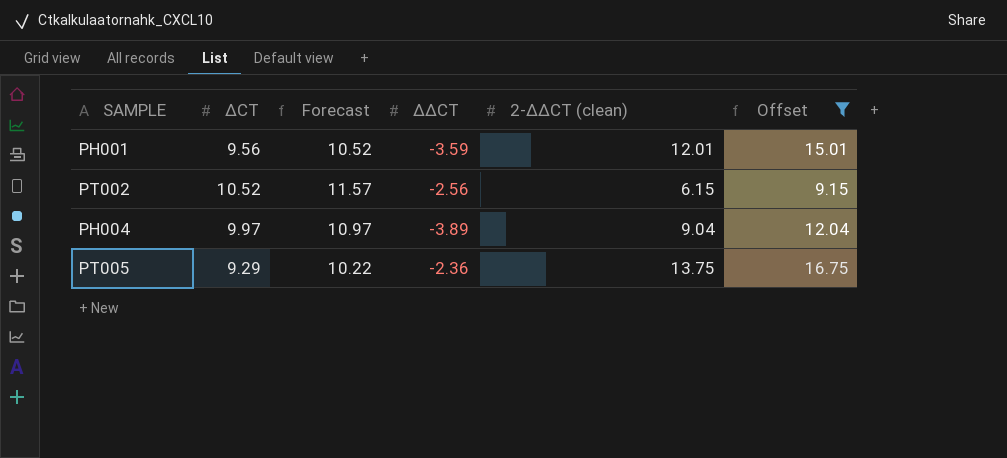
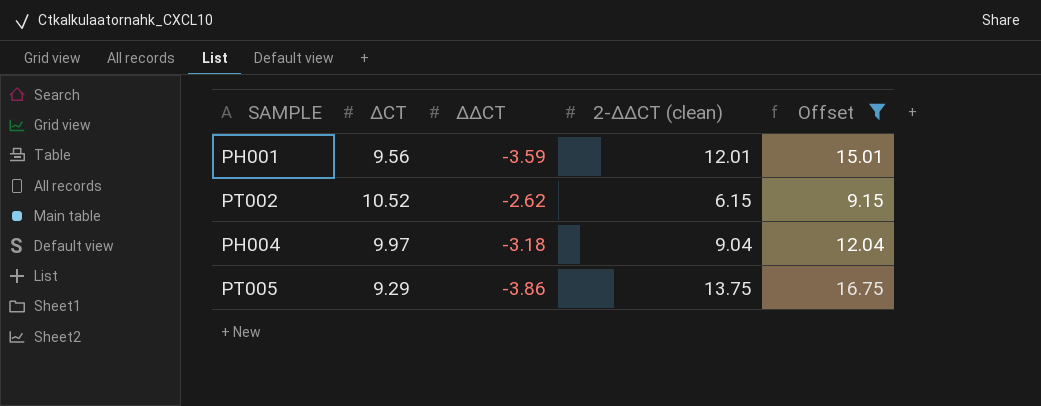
column Forecast | formula: [ΔCT] * 1.1 -> none
PT002 | ΔΔCT: -2.56 -> -2.62
PH004 | ΔΔCT: -3.89 -> -3.18
PT005 | ΔΔCT: -2.36 -> -3.86

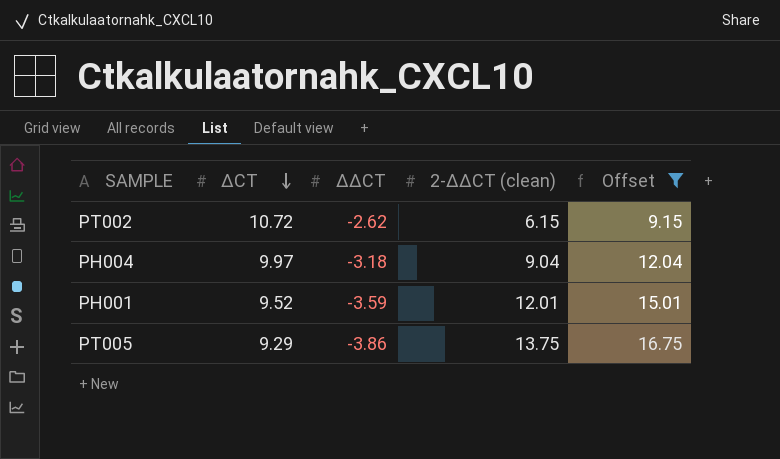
row order: none -> ΔCT descending
PT002 | ΔCT: 10.52 -> 10.72
PH001 | ΔCT: 9.56 -> 9.52

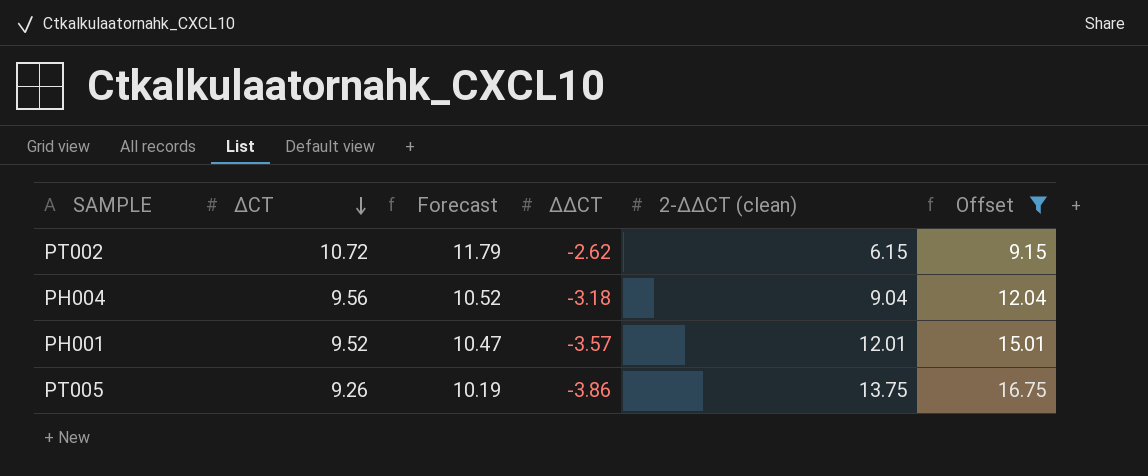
column Forecast | formula: none -> [ΔCT] * 1.1
PH004 | ΔCT: 9.97 -> 9.56
PH001 | ΔΔCT: -3.59 -> -3.57
PT005 | ΔCT: 9.29 -> 9.26

